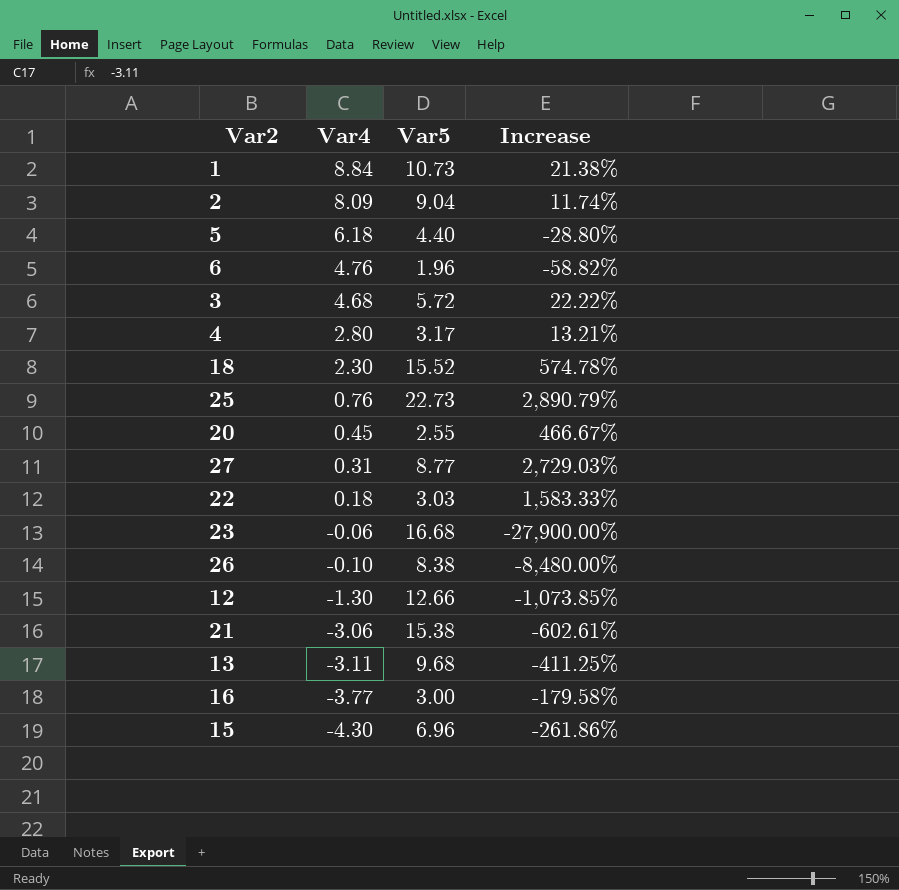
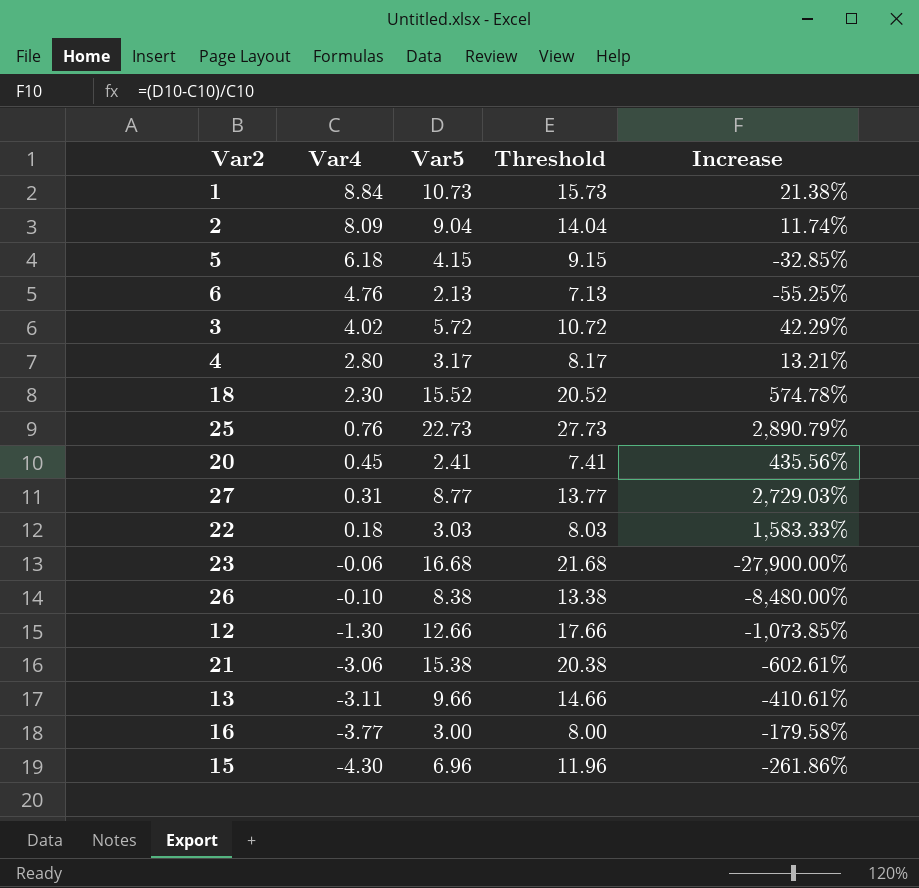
column Threshold | formula: none -> [Var5] + 5
5 | Var5: 4.40 -> 4.15
5 | Increase: -28.80% -> -32.85%
6 | Var5: 1.96 -> 2.13
6 | Increase: -58.82% -> -55.25%
3 | Var4: 4.68 -> 4.02
3 | Increase: 22.22% -> 42.29%
20 | Var5: 2.55 -> 2.41
20 | Increase: 466.67% -> 435.56%
13 | Var5: 9.68 -> 9.66
13 | Increase: -411.25% -> -410.61%

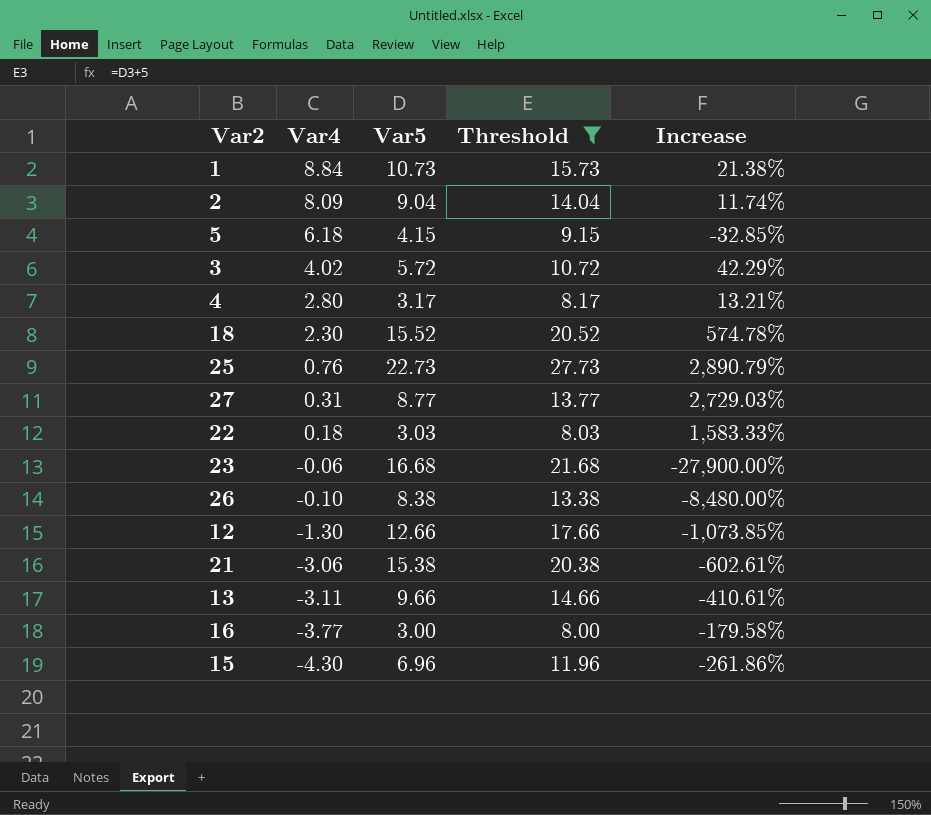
filter: none -> Threshold >= 8.00

